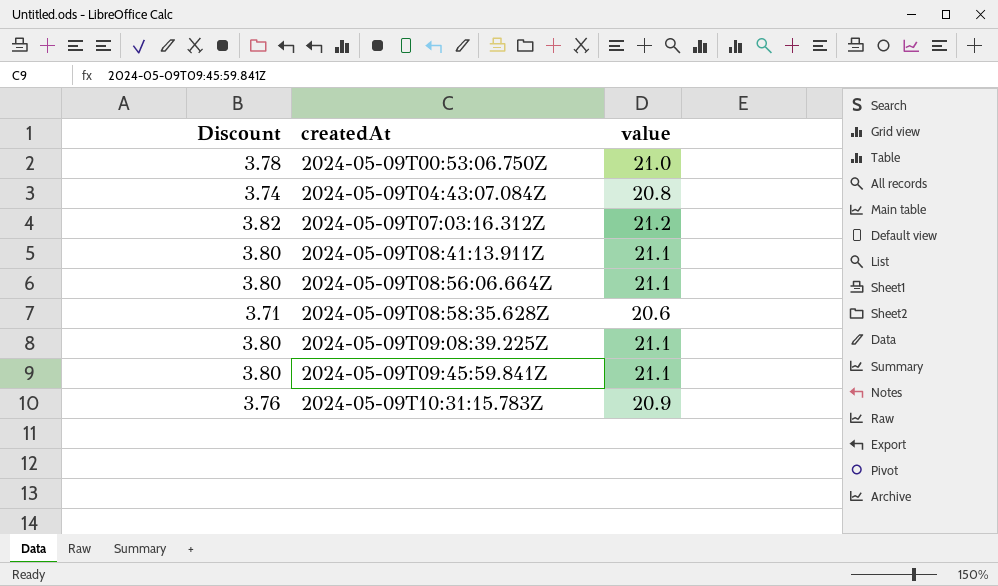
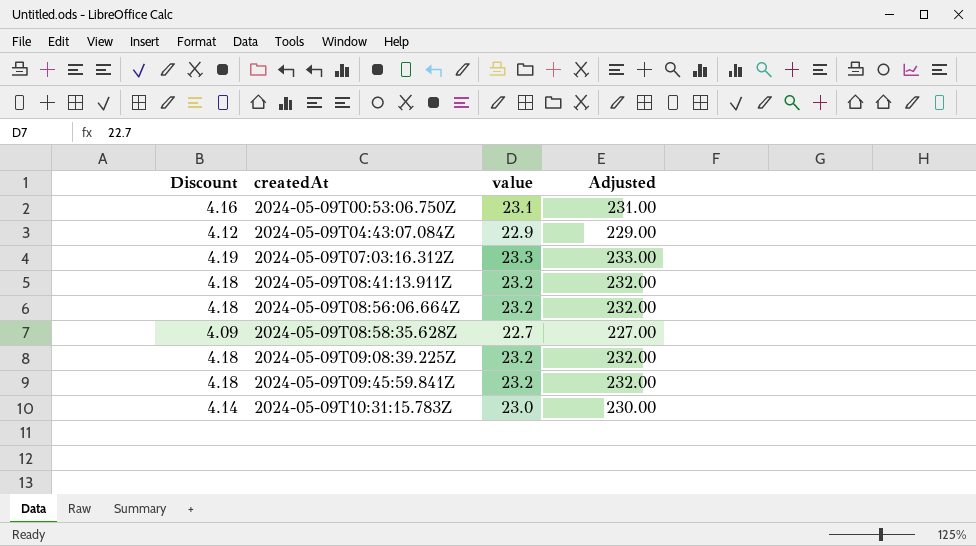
column Adjusted | formula: none -> [value] * 10
2024-05-09T00:53:06.750Z | Discount: 3.78 -> 4.16
2024-05-09T00:53:06.750Z | value: 21.0 -> 23.1
2024-05-09T04:43:07.084Z | Discount: 3.74 -> 4.12
2024-05-09T04:43:07.084Z | value: 20.8 -> 22.9
2024-05-09T07:03:16.312Z | Discount: 3.82 -> 4.19
2024-05-09T07:03:16.312Z | value: 21.2 -> 23.3
2024-05-09T08:41:13.911Z | Discount: 3.80 -> 4.18
2024-05-09T08:41:13.911Z | value: 21.1 -> 23.2
2024-05-09T08:56:06.664Z | Discount: 3.80 -> 4.18
2024-05-09T08:56:06.664Z | value: 21.1 -> 23.2
2024-05-09T08:58:35.628Z | Discount: 3.71 -> 4.09
2024-05-09T08:58:35.628Z | value: 20.6 -> 22.7
2024-05-09T09:08:39.225Z | Discount: 3.80 -> 4.18
2024-05-09T09:08:39.225Z | value: 21.1 -> 23.2
2024-05-09T09:45:59.841Z | Discount: 3.80 -> 4.18
2024-05-09T09:45:59.841Z | value: 21.1 -> 23.2
2024-05-09T10:31:15.783Z | Discount: 3.76 -> 4.14
2024-05-09T10:31:15.783Z | value: 20.9 -> 23.0

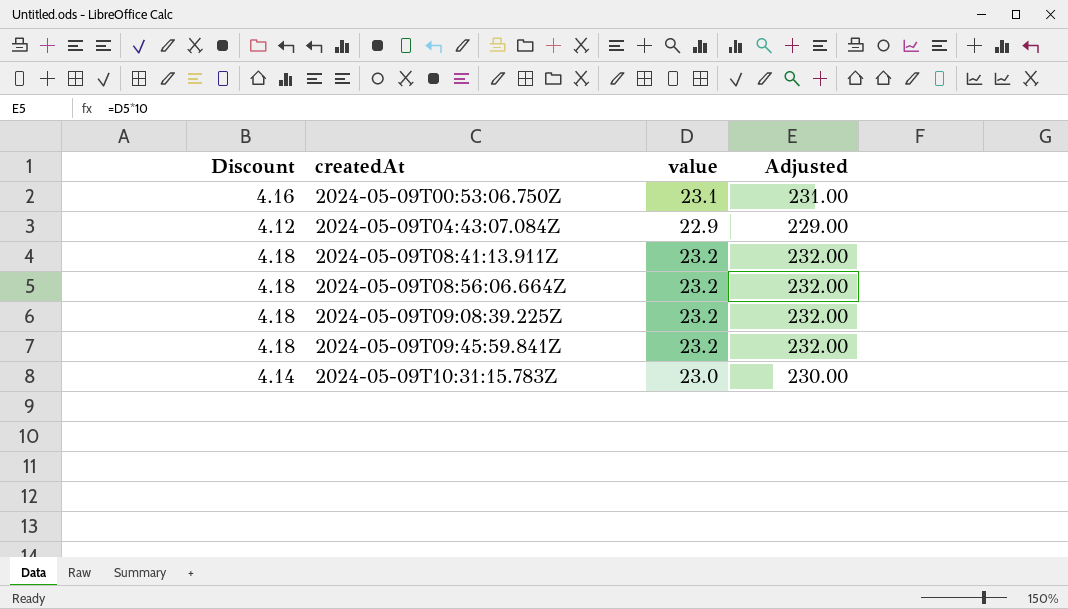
row 2024-05-09T07:03:16.312Z: 4.19 | 23.3 | 233.00 -> none
row 2024-05-09T08:58:35.628Z: 4.09 | 22.7 | 227.00 -> none

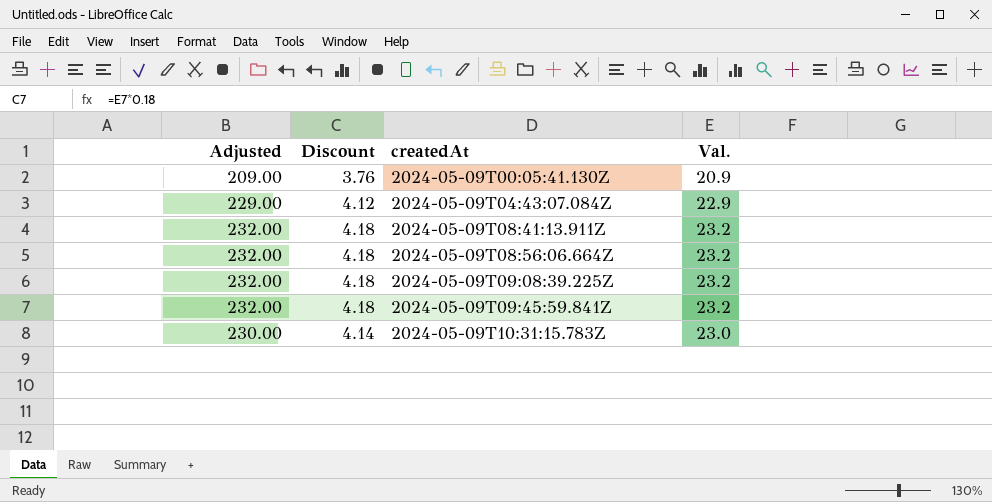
column Adjusted | position: 4 -> 1
column name: value -> Val.
row 2024-05-09T00:53:06.750Z: 4.16 | 23.1 | 231.00 -> none
row 2024-05-09T00:05:41.130Z: none -> 209.00 | 3.76 | 20.9

